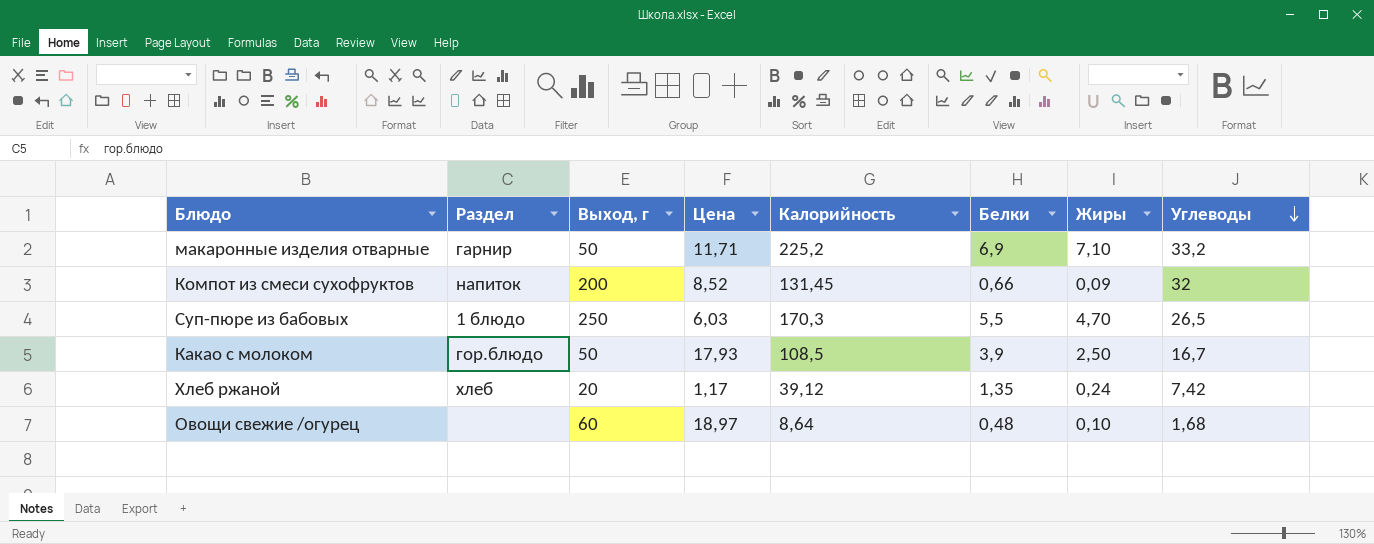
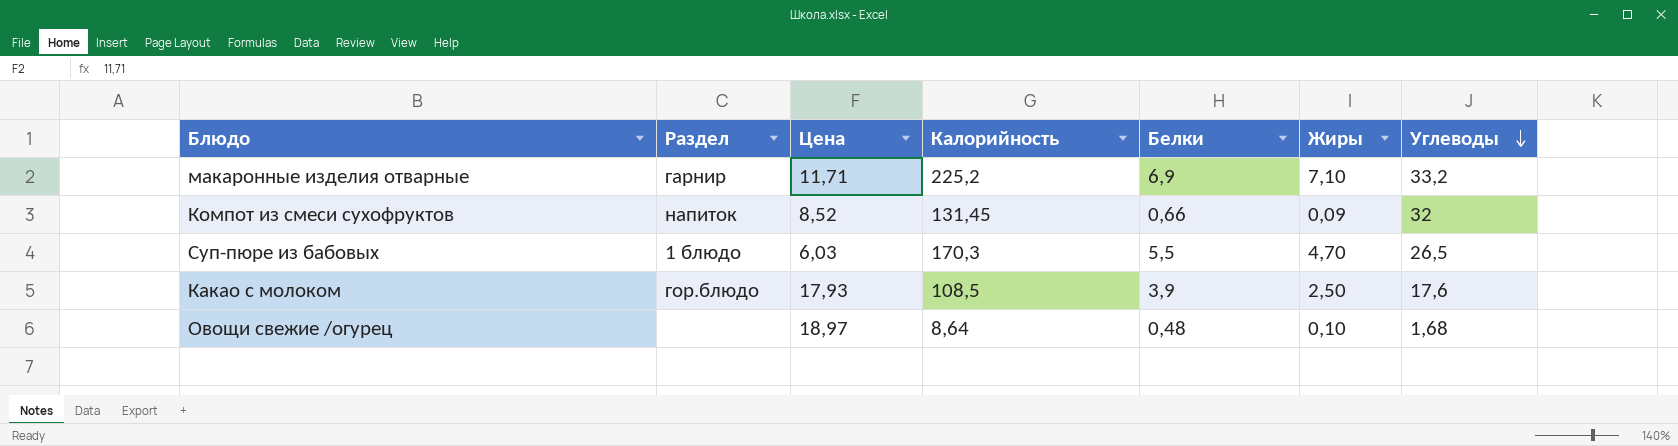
column Выход, г | position: 3 -> none
row Хлеб ржаной: хлеб | 20 | 1,17 | 39,12 | 1,35 | 0,24 | 7,42 -> none
Какао с молоком | Углеводы: 16,7 -> 17,6

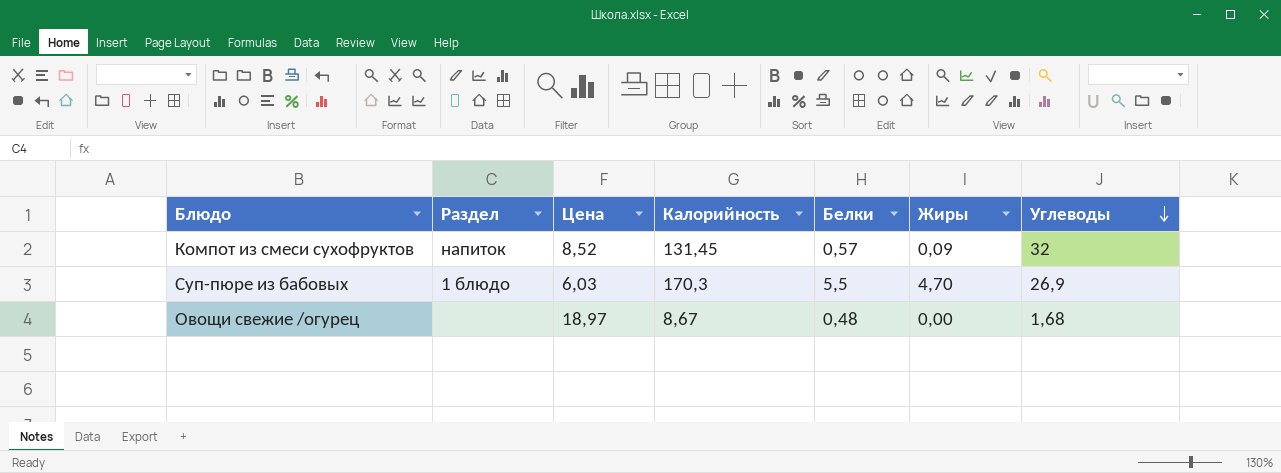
row макаронные изделия отварные: гарнир | 11,71 | 225,2 | 6,9 | 7,10 | 33,2 -> none
row Какао с молоком: гор.блюдо | 17,93 | 108,5 | 3,9 | 2,50 | 17,6 -> none
Компот из смеси сухофруктов | Белки: 0,66 -> 0,57
Суп-пюре из бабовых | Углеводы: 26,5 -> 26,9
Овощи свежие /огурец | Калорийность: 8,64 -> 8,67
Овощи свежие /огурец | Жиры: 0,10 -> 0,00

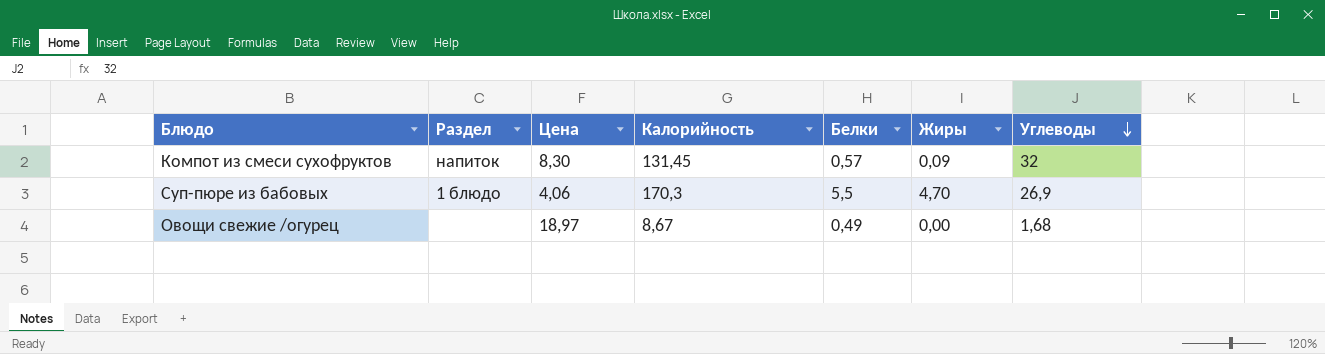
Компот из смеси сухофруктов | Цена: 8,52 -> 8,30
Суп-пюре из бабовых | Цена: 6,03 -> 4,06
Овощи свежие /огурец | Белки: 0,48 -> 0,49

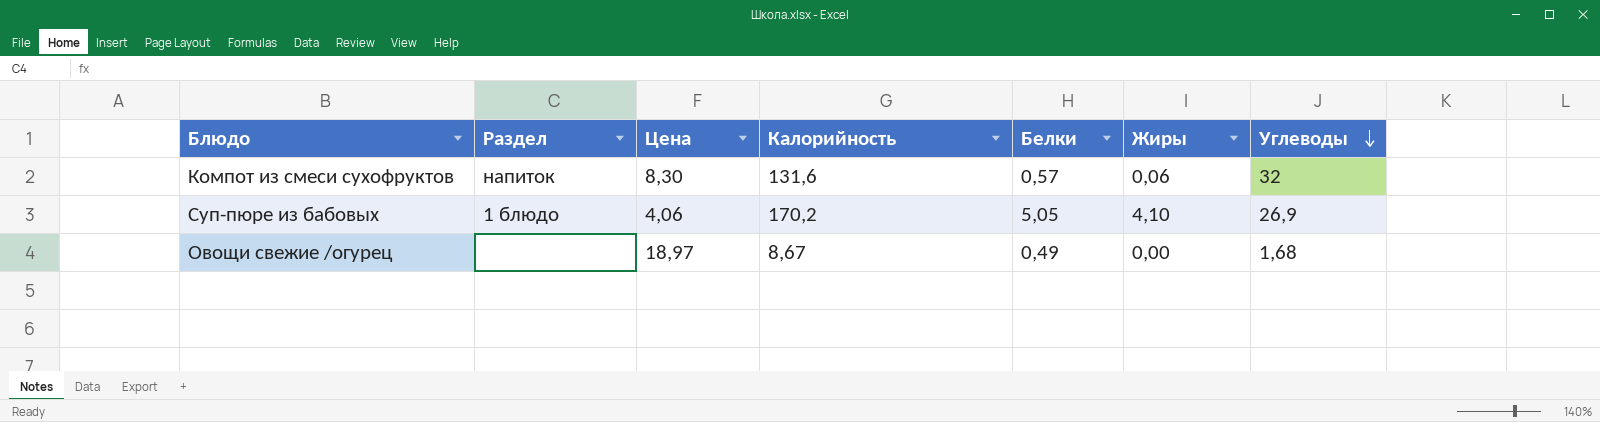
Компот из смеси сухофруктов | Калорийность: 131,45 -> 131,6
Компот из смеси сухофруктов | Жиры: 0,09 -> 0,06
Суп-пюре из бабовых | Калорийность: 170,3 -> 170,2
Суп-пюре из бабовых | Белки: 5,5 -> 5,05
Суп-пюре из бабовых | Жиры: 4,70 -> 4,10

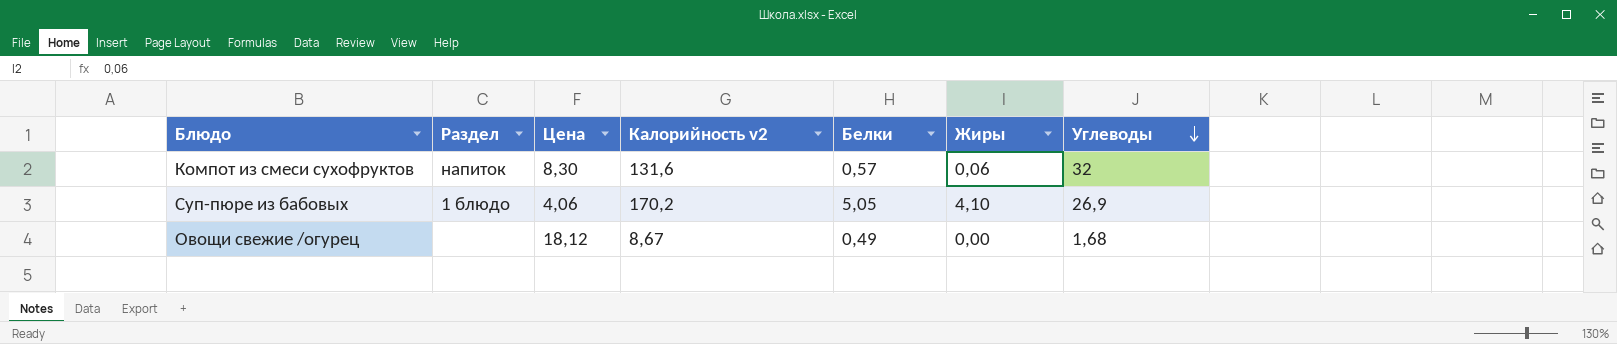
column name: Калорийность -> Калорийность v2
Овощи свежие /огурец | Цена: 18,97 -> 18,12

